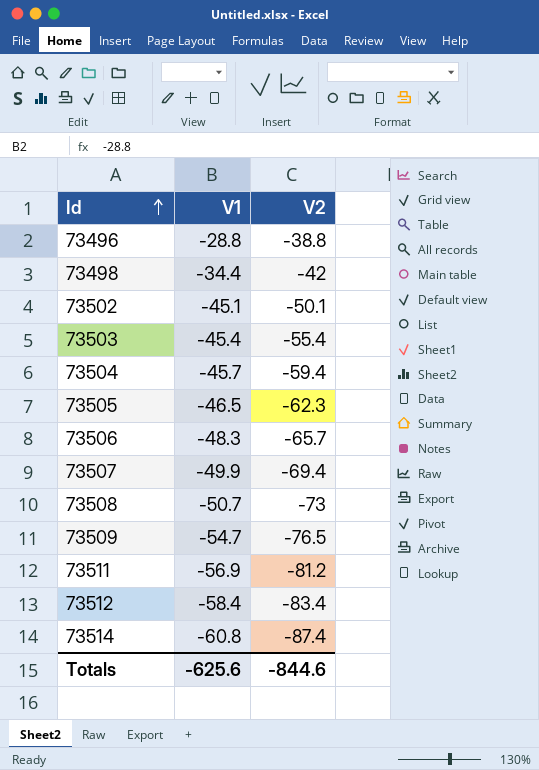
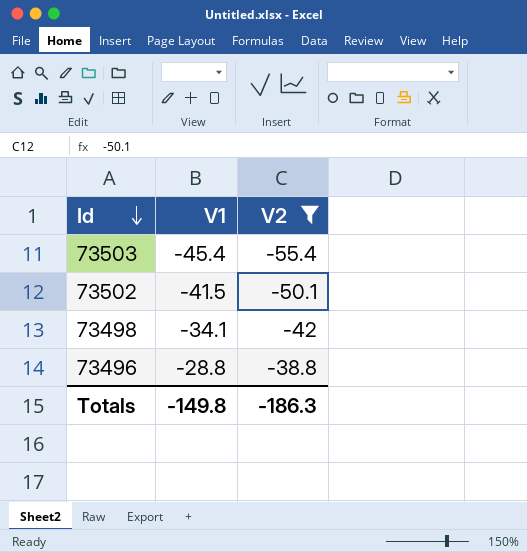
filter: none -> V2 >= -55.4
row order: Id ascending -> Id descending
73502 | V1: -45.1 -> -41.5
73498 | V1: -34.4 -> -34.1
Totals | V1: -625.6 -> -149.8
Totals | V2: -844.6 -> -186.3

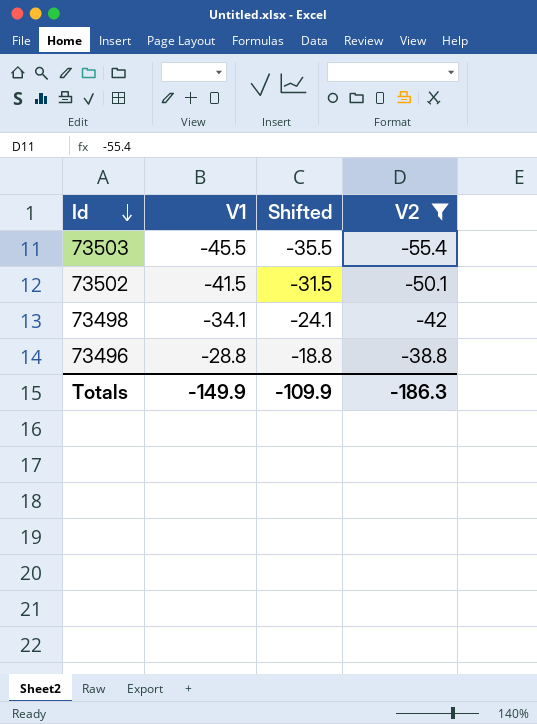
column Shifted | formula: none -> [V1] + 10
73503 | V1: -45.4 -> -45.5
Totals | V1: -149.8 -> -149.9

